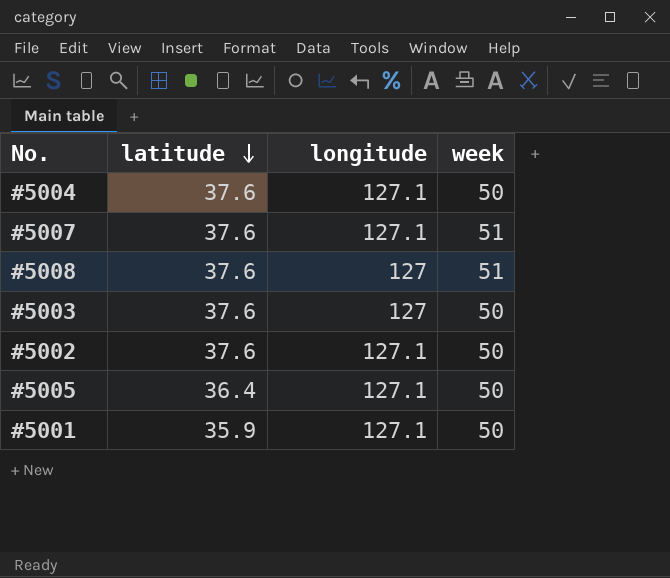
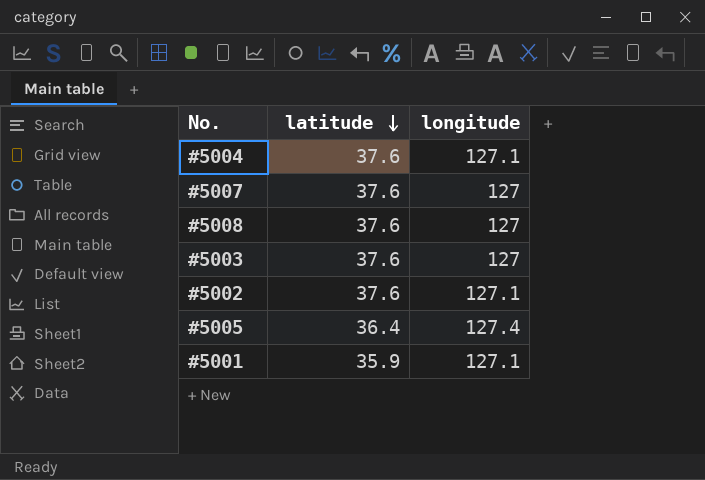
column week | position: 4 -> none
#5007 | longitude: 127.1 -> 127
#5005 | longitude: 127.1 -> 127.4

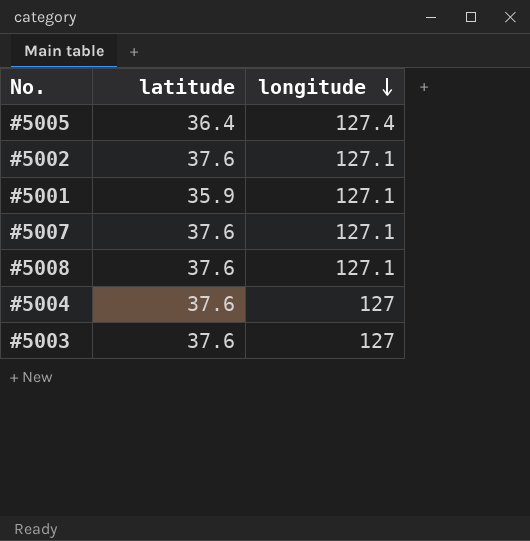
row order: latitude descending -> longitude descending
#5007 | longitude: 127 -> 127.1
#5008 | longitude: 127 -> 127.1
#5004 | longitude: 127.1 -> 127

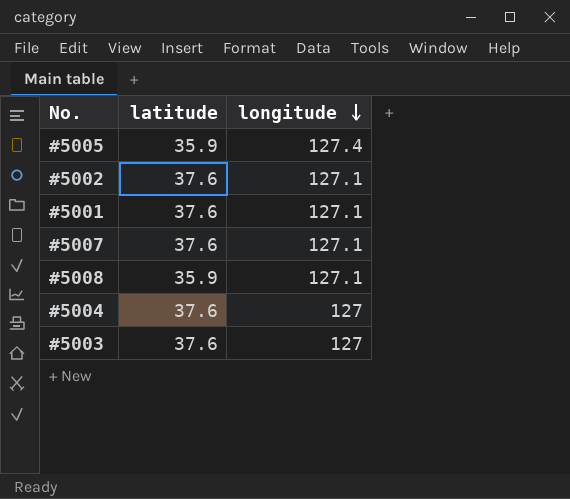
#5005 | latitude: 36.4 -> 35.9
#5001 | latitude: 35.9 -> 37.6
#5008 | latitude: 37.6 -> 35.9

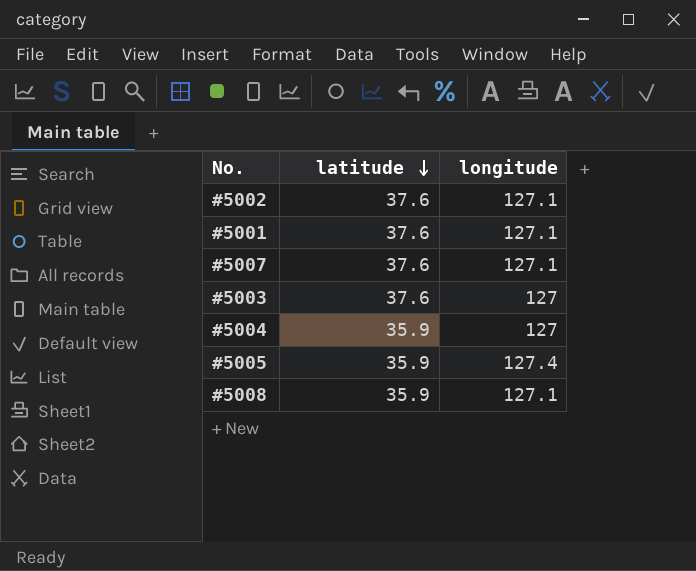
row order: longitude descending -> latitude descending
#5004 | latitude: 37.6 -> 35.9

